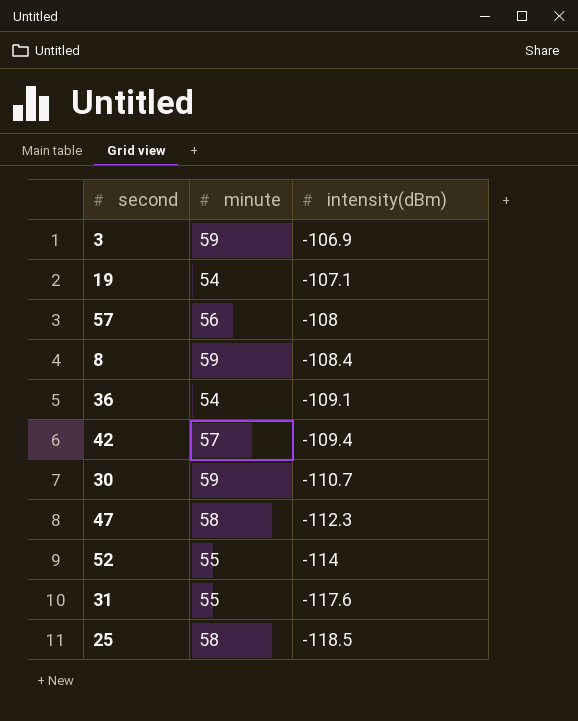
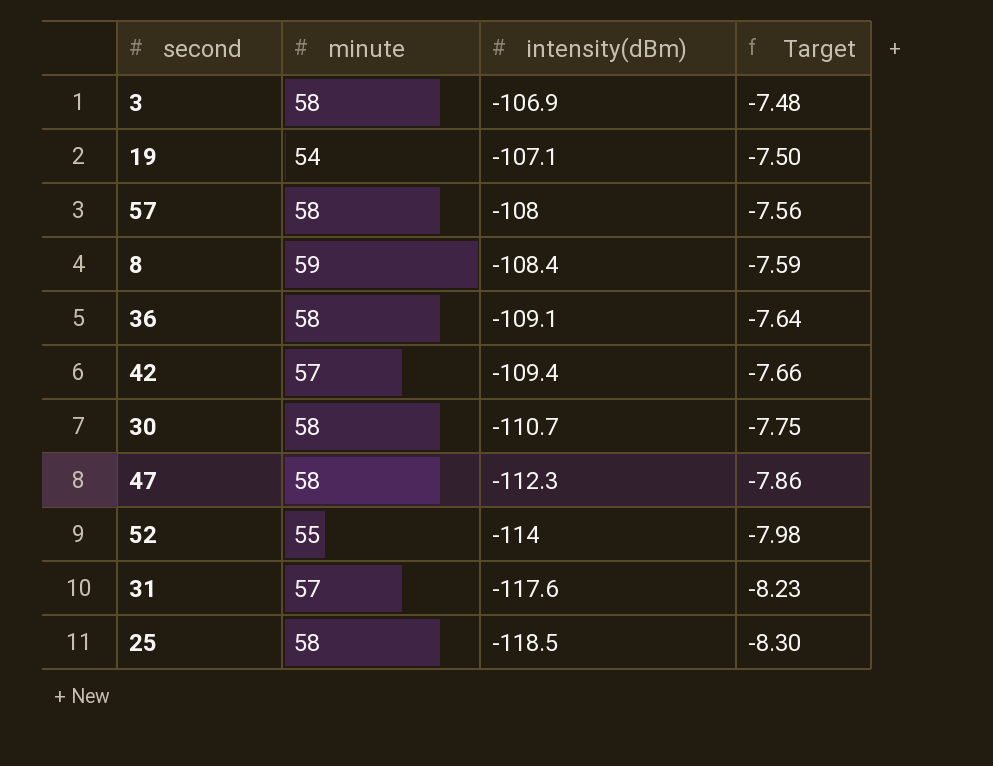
column Target | formula: none -> [intensity(dBm)] * 0.07
3 | minute: 59 -> 58
57 | minute: 56 -> 58
36 | minute: 54 -> 58
30 | minute: 59 -> 58
31 | minute: 55 -> 57

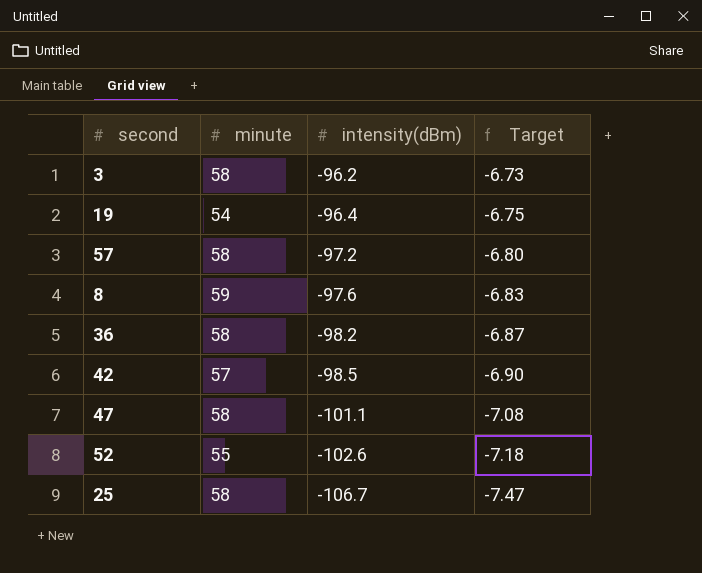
row 30: 58 | -110.7 | -7.75 -> none
row 31: 57 | -117.6 | -8.23 -> none
3 | intensity(dBm): -106.9 -> -96.2
3 | Target: -7.48 -> -6.73
19 | intensity(dBm): -107.1 -> -96.4
19 | Target: -7.50 -> -6.75
57 | intensity(dBm): -108 -> -97.2
57 | Target: -7.56 -> -6.80
8 | intensity(dBm): -108.4 -> -97.6
8 | Target: -7.59 -> -6.83
36 | intensity(dBm): -109.1 -> -98.2
36 | Target: -7.64 -> -6.87
42 | intensity(dBm): -109.4 -> -98.5
42 | Target: -7.66 -> -6.90
47 | intensity(dBm): -112.3 -> -101.1
47 | Target: -7.86 -> -7.08
52 | intensity(dBm): -114 -> -102.6
52 | Target: -7.98 -> -7.18
25 | intensity(dBm): -118.5 -> -106.7
25 | Target: -8.30 -> -7.47

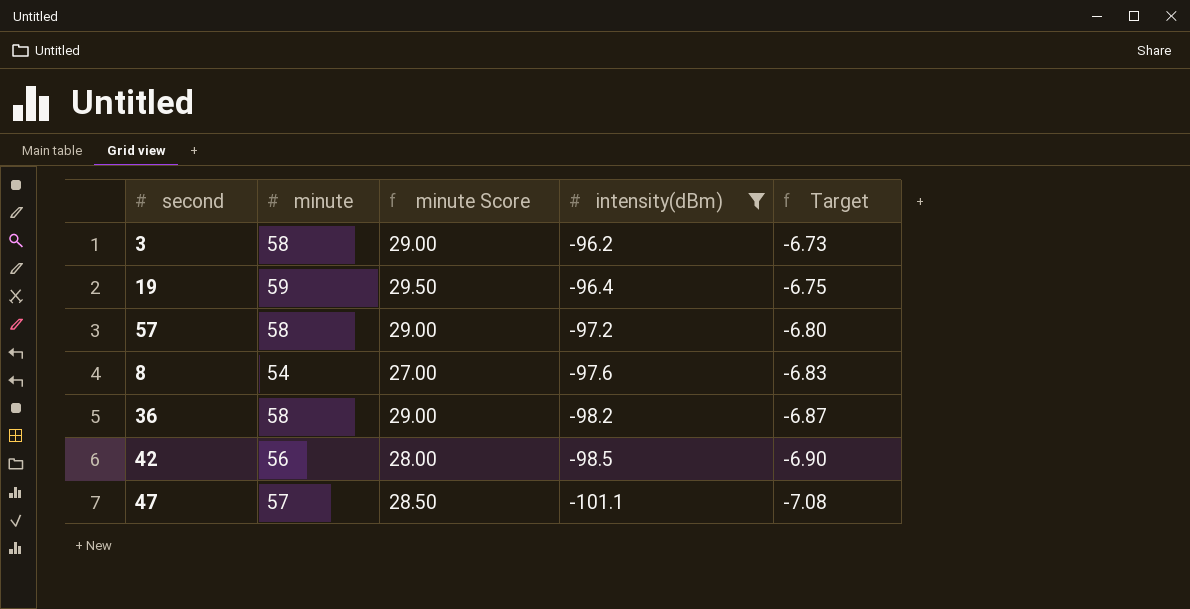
filter: none -> intensity(dBm) >= -101.1
column minute Score | formula: none -> [minute] * 0.5
19 | minute: 54 -> 59
8 | minute: 59 -> 54
42 | minute: 57 -> 56
47 | minute: 58 -> 57

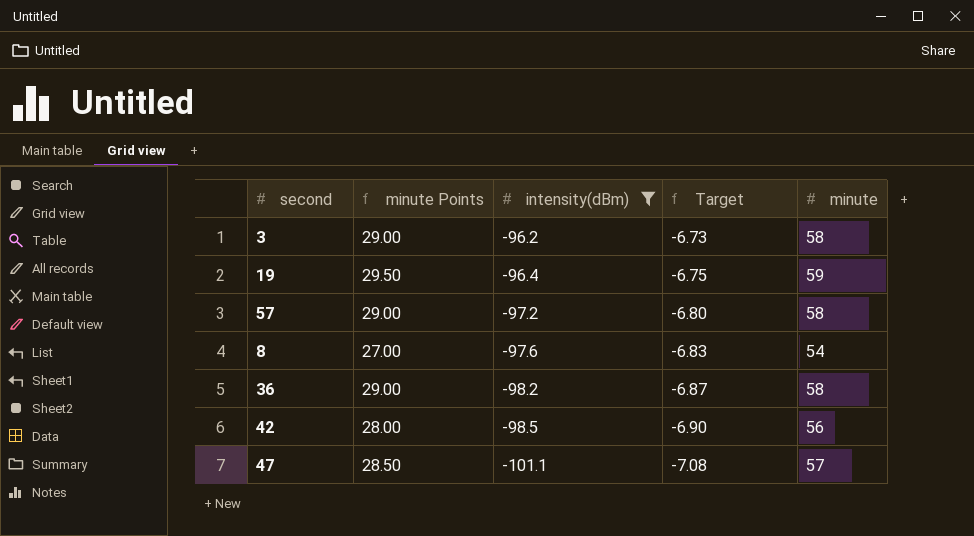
column name: minute Score -> minute Points
column minute | position: 2 -> 5

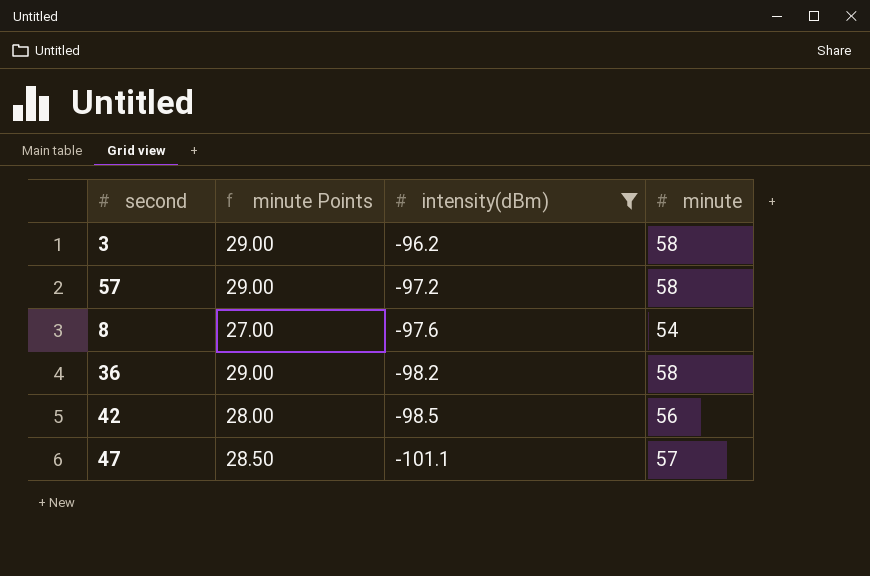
column Target | formula: [intensity(dBm)] * 0.07 -> none
row 19: 29.50 | -96.4 | -6.75 | 59 -> none

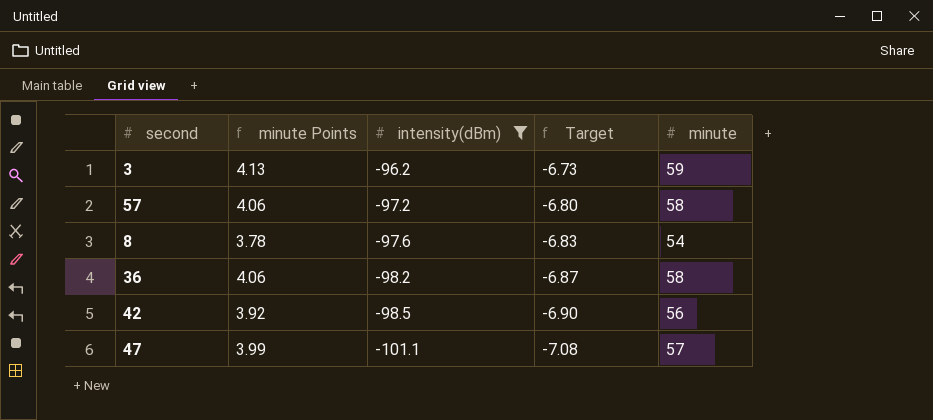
column minute Points | formula: [minute] * 0.5 -> [minute] * 0.07
column Target | formula: none -> [intensity(dBm)] * 0.07
3 | minute: 58 -> 59

